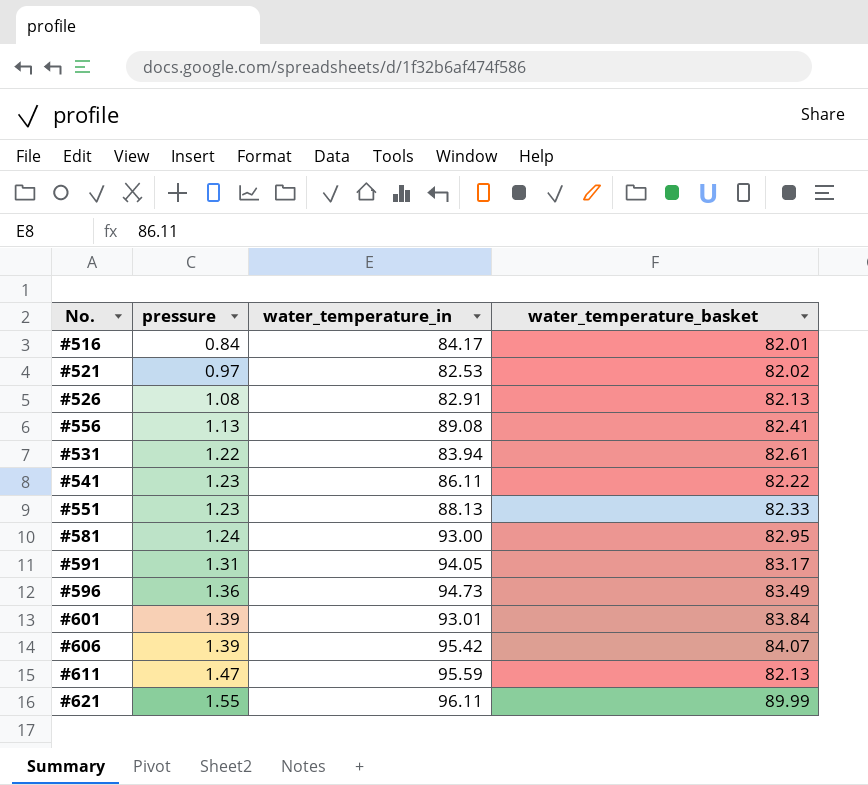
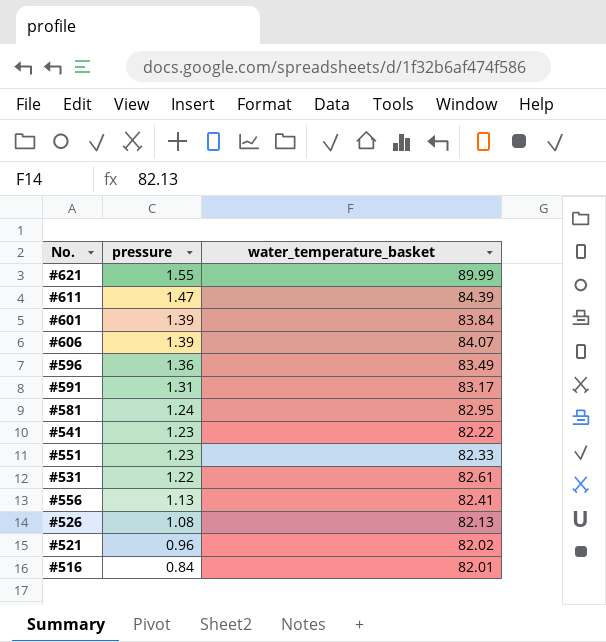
row order: pressure ascending -> pressure descending
column water_temperature_in | position: 3 -> none
#611 | water_temperature_basket: 82.13 -> 84.39
#521 | pressure: 0.97 -> 0.96

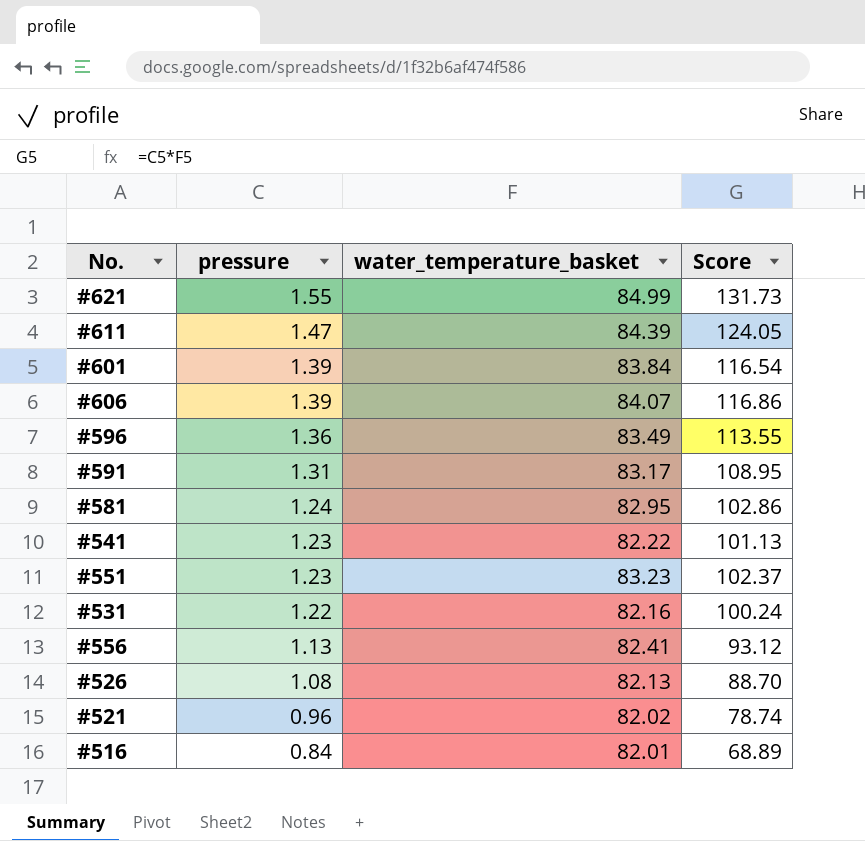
column Score | formula: none -> [pressure] * [water_temperature_basket]
#621 | water_temperature_basket: 89.99 -> 84.99
#551 | water_temperature_basket: 82.33 -> 83.23
#531 | water_temperature_basket: 82.61 -> 82.16

